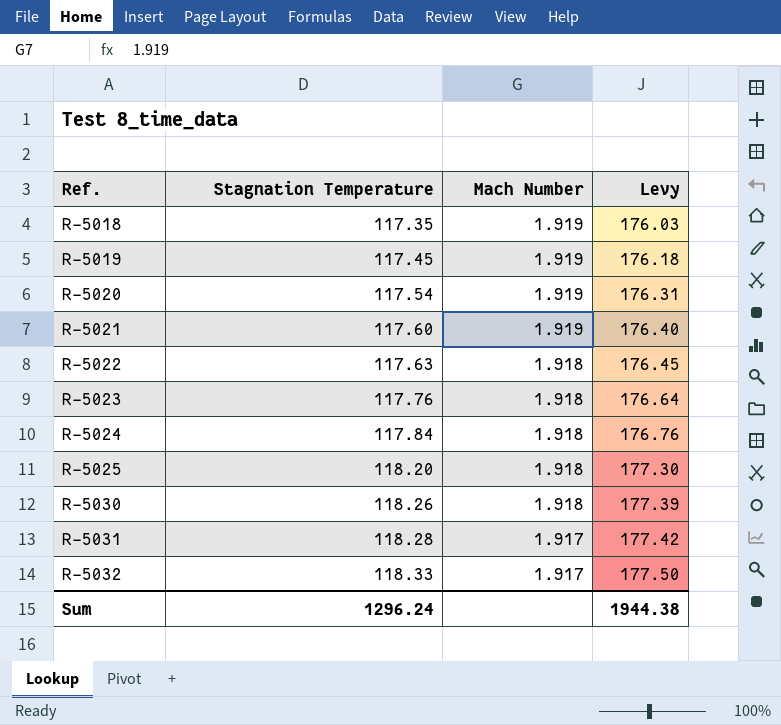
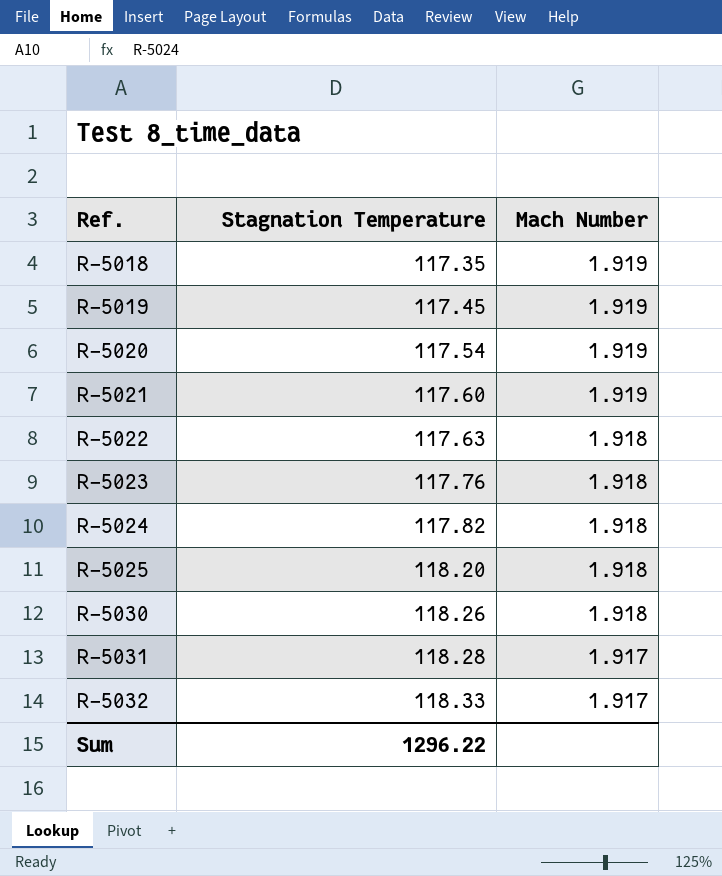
column Levy | formula: [Stagnation Temperature] * 1.5 -> none
R-5024 | Stagnation Temperature: 117.84 -> 117.82
Sum | Stagnation Temperature: 1296.24 -> 1296.22

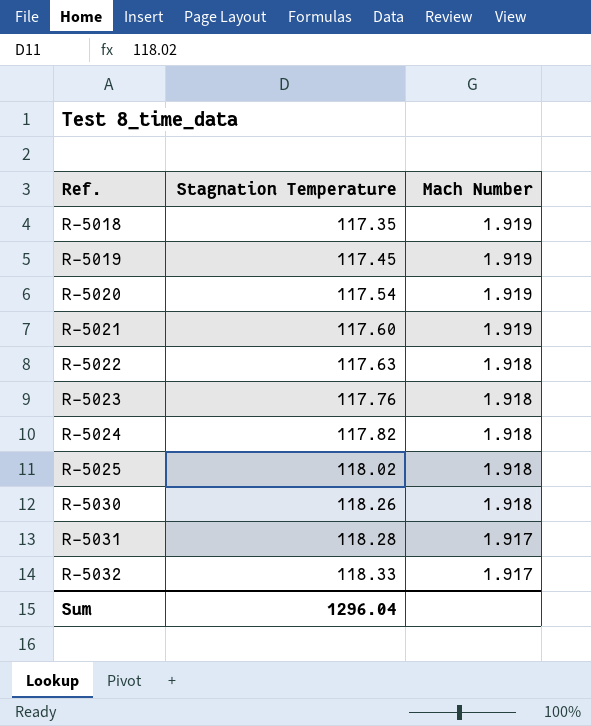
R-5025 | Stagnation Temperature: 118.20 -> 118.02
Sum | Stagnation Temperature: 1296.22 -> 1296.04

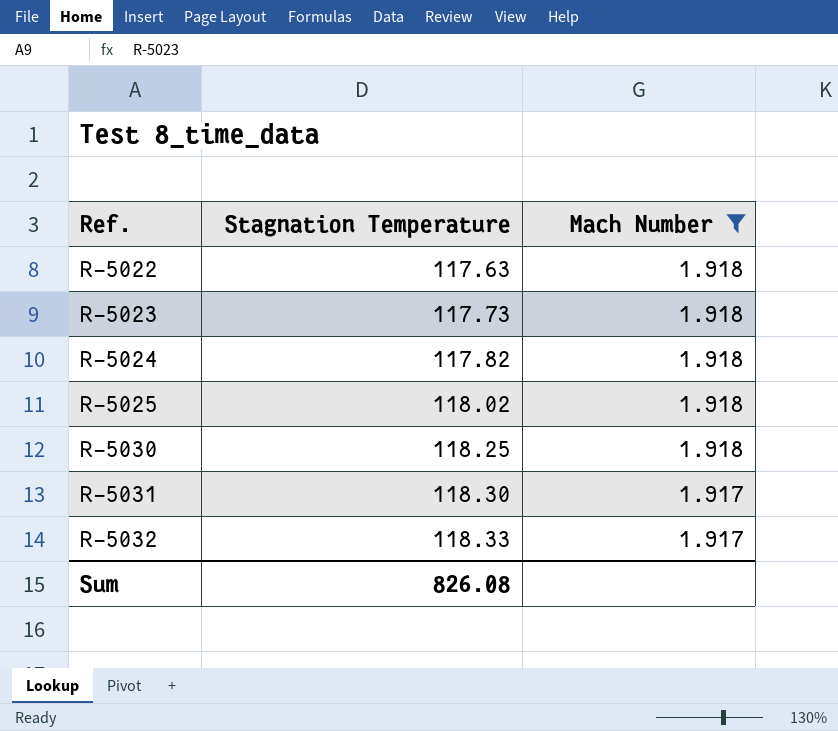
filter: none -> Mach Number != 1.919
R-5023 | Stagnation Temperature: 117.76 -> 117.73
R-5030 | Stagnation Temperature: 118.26 -> 118.25
R-5031 | Stagnation Temperature: 118.28 -> 118.30
Sum | Stagnation Temperature: 1296.04 -> 826.08

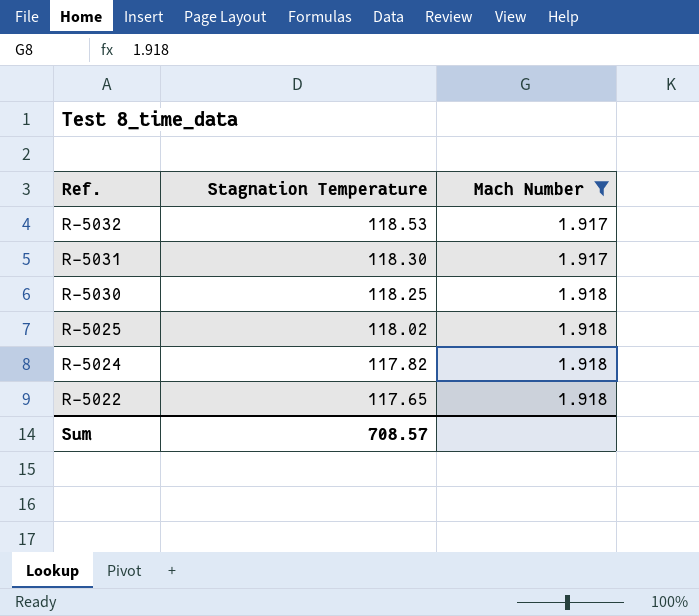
row order: Ref. ascending -> Ref. descending
row R-5023: 117.73 | 1.918 -> none
R-5032 | Stagnation Temperature: 118.33 -> 118.53
R-5022 | Stagnation Temperature: 117.63 -> 117.65
Sum | Stagnation Temperature: 826.08 -> 708.57

